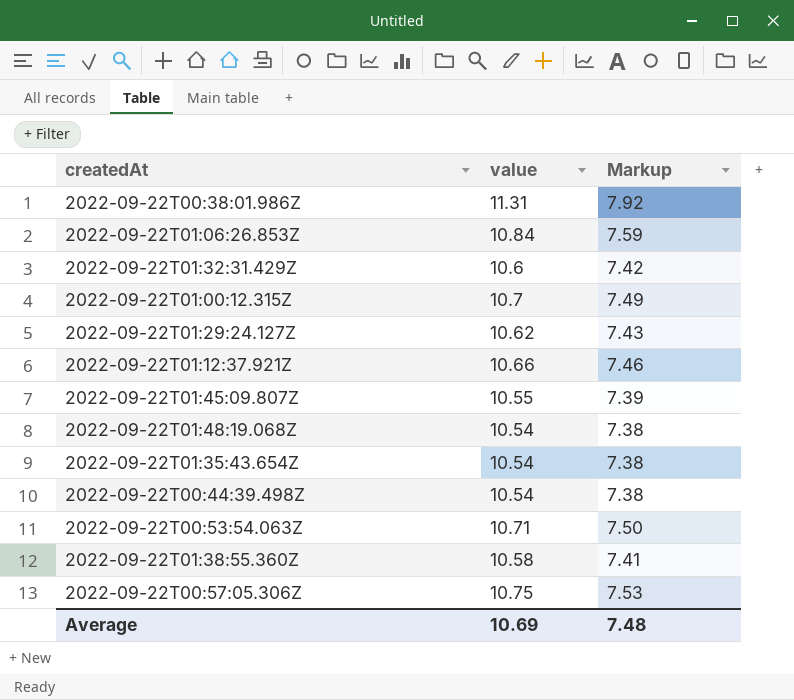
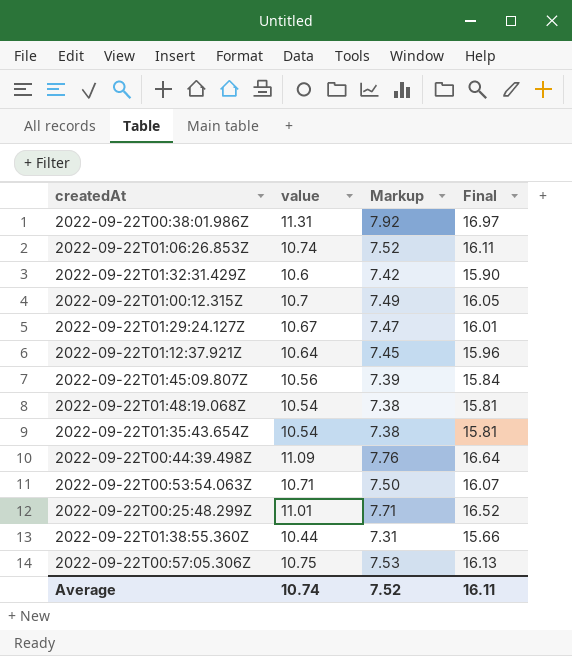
column Final | formula: none -> [value] * 1.5
2022-09-22T01:06:26.853Z | value: 10.84 -> 10.74
2022-09-22T01:06:26.853Z | Markup: 7.59 -> 7.52
2022-09-22T01:29:24.127Z | value: 10.62 -> 10.67
2022-09-22T01:29:24.127Z | Markup: 7.43 -> 7.47
2022-09-22T01:12:37.921Z | value: 10.66 -> 10.64
2022-09-22T01:12:37.921Z | Markup: 7.46 -> 7.45
2022-09-22T01:45:09.807Z | value: 10.55 -> 10.56
2022-09-22T00:44:39.498Z | value: 10.54 -> 11.09
2022-09-22T00:44:39.498Z | Markup: 7.38 -> 7.76
row 2022-09-22T00:25:48.299Z: none -> 11.01 | 7.71 | 16.52
2022-09-22T01:38:55.360Z | value: 10.58 -> 10.44
2022-09-22T01:38:55.360Z | Markup: 7.41 -> 7.31
Average | value: 10.69 -> 10.74
Average | Markup: 7.48 -> 7.52

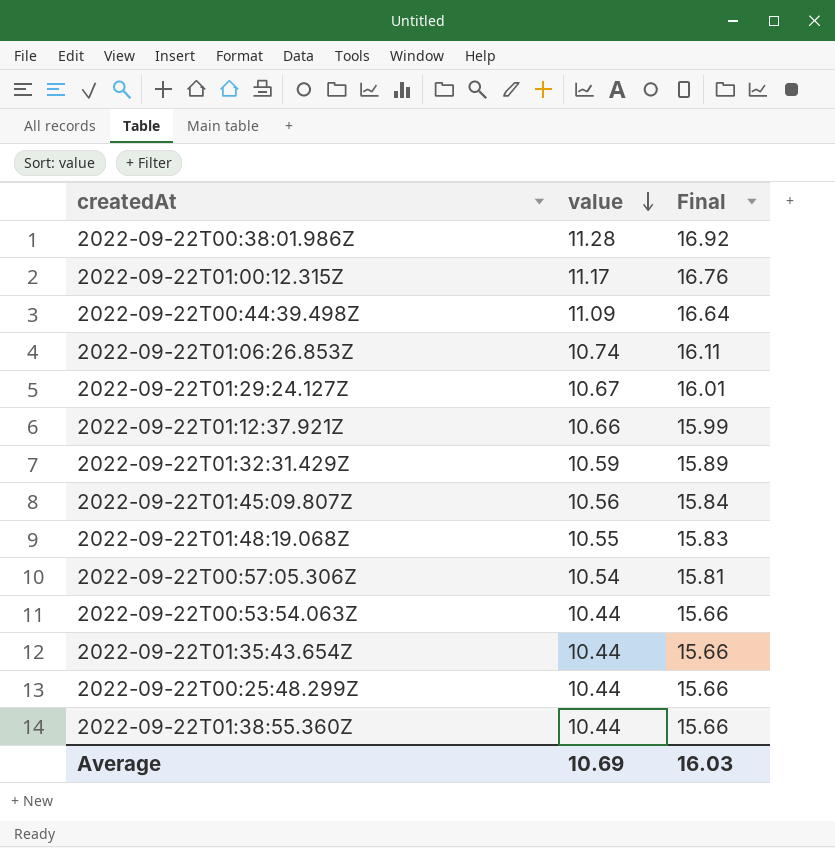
row order: none -> value descending
column Markup | formula: [value] * 0.7 -> none
2022-09-22T00:38:01.986Z | value: 11.31 -> 11.28
2022-09-22T00:38:01.986Z | Final: 16.97 -> 16.92
2022-09-22T01:00:12.315Z | value: 10.7 -> 11.17
2022-09-22T01:00:12.315Z | Final: 16.05 -> 16.76
2022-09-22T01:12:37.921Z | value: 10.64 -> 10.66
2022-09-22T01:12:37.921Z | Final: 15.96 -> 15.99
2022-09-22T01:32:31.429Z | value: 10.6 -> 10.59
2022-09-22T01:32:31.429Z | Final: 15.90 -> 15.89
2022-09-22T01:48:19.068Z | value: 10.54 -> 10.55
2022-09-22T01:48:19.068Z | Final: 15.81 -> 15.83
2022-09-22T00:57:05.306Z | value: 10.75 -> 10.54
2022-09-22T00:57:05.306Z | Final: 16.13 -> 15.81
2022-09-22T00:53:54.063Z | value: 10.71 -> 10.44
2022-09-22T00:53:54.063Z | Final: 16.07 -> 15.66
2022-09-22T01:35:43.654Z | value: 10.54 -> 10.44
2022-09-22T01:35:43.654Z | Final: 15.81 -> 15.66
2022-09-22T00:25:48.299Z | value: 11.01 -> 10.44
2022-09-22T00:25:48.299Z | Final: 16.52 -> 15.66
Average | value: 10.74 -> 10.69
Average | Final: 16.11 -> 16.03

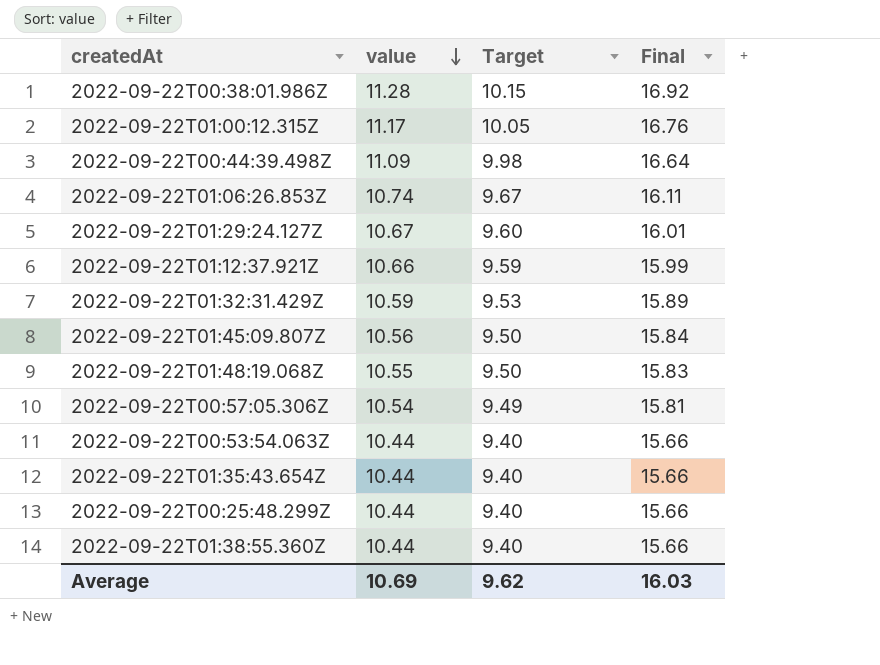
column Target | formula: none -> [value] * 0.9

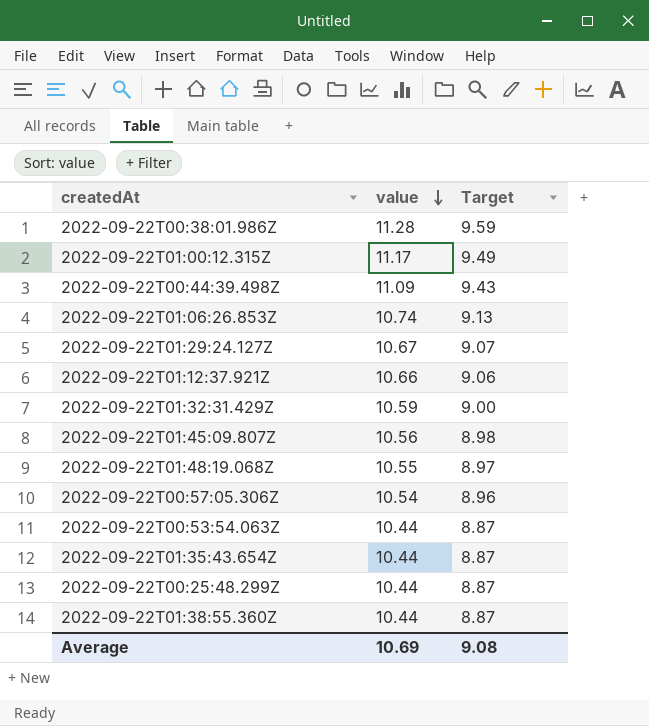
column Final | formula: [value] * 1.5 -> none
column Target | formula: [value] * 0.9 -> [value] * 0.85
Average | Target: 9.62 -> 9.08

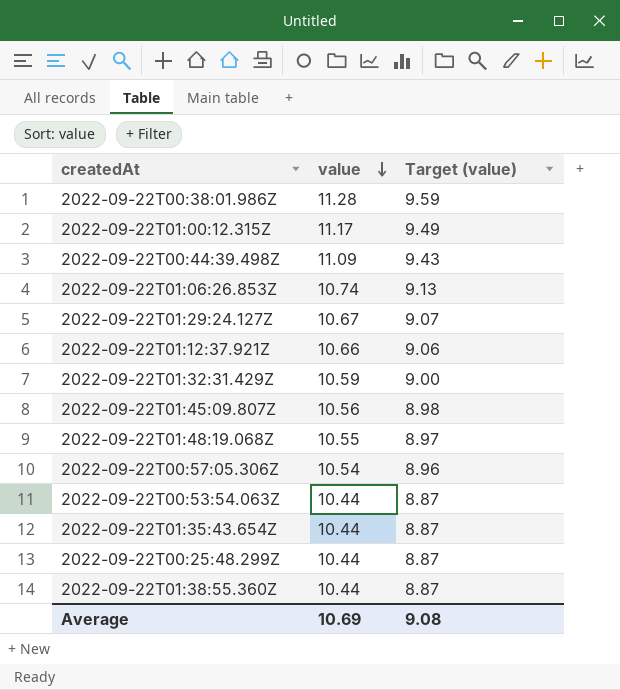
column name: Target -> Target (value)

